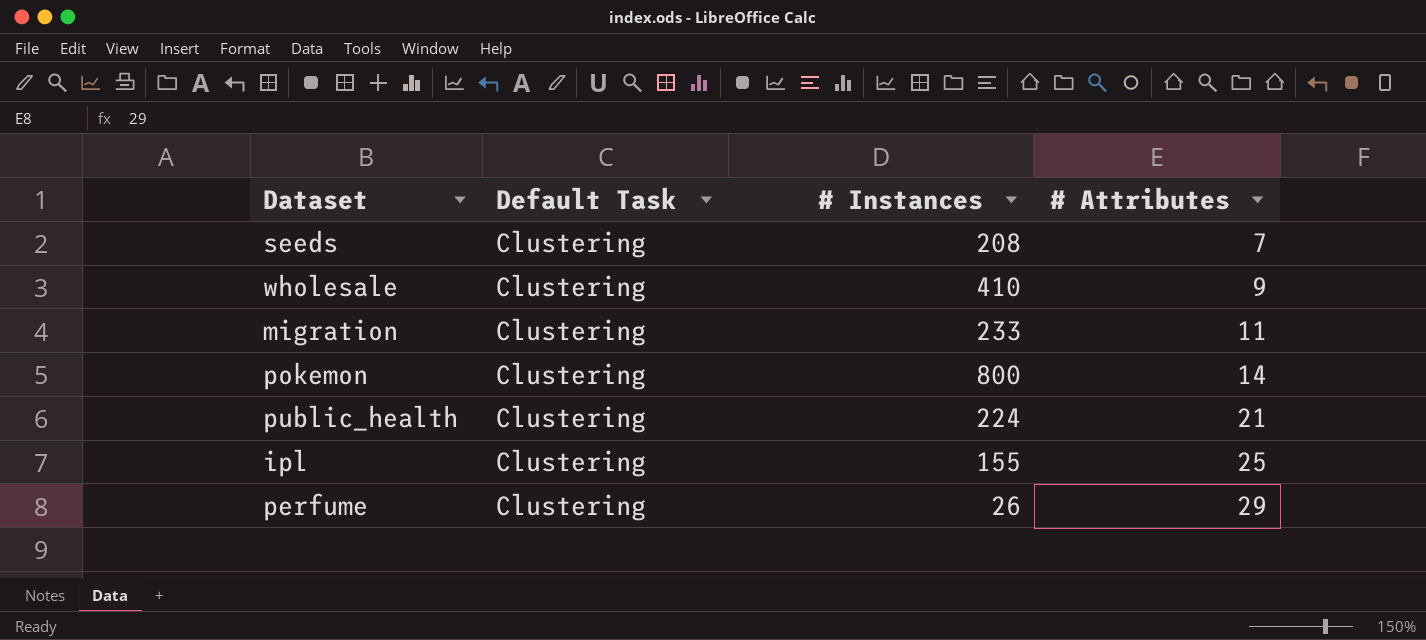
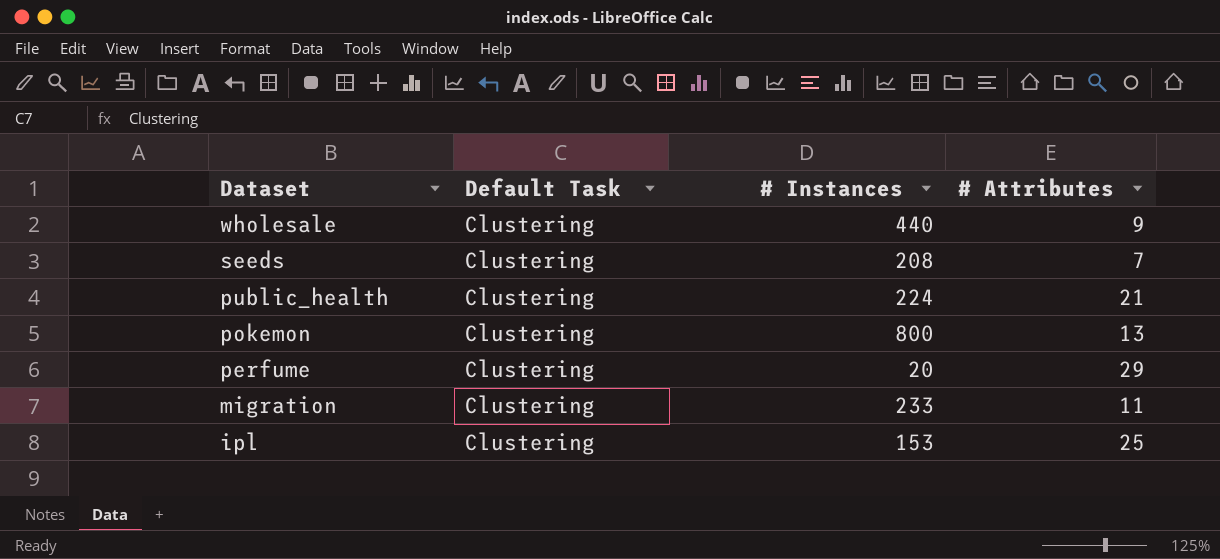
row order: # Attributes ascending -> Dataset descending
wholesale | # Instances: 410 -> 440
pokemon | # Attributes: 14 -> 13
perfume | # Instances: 26 -> 20
ipl | # Instances: 155 -> 153

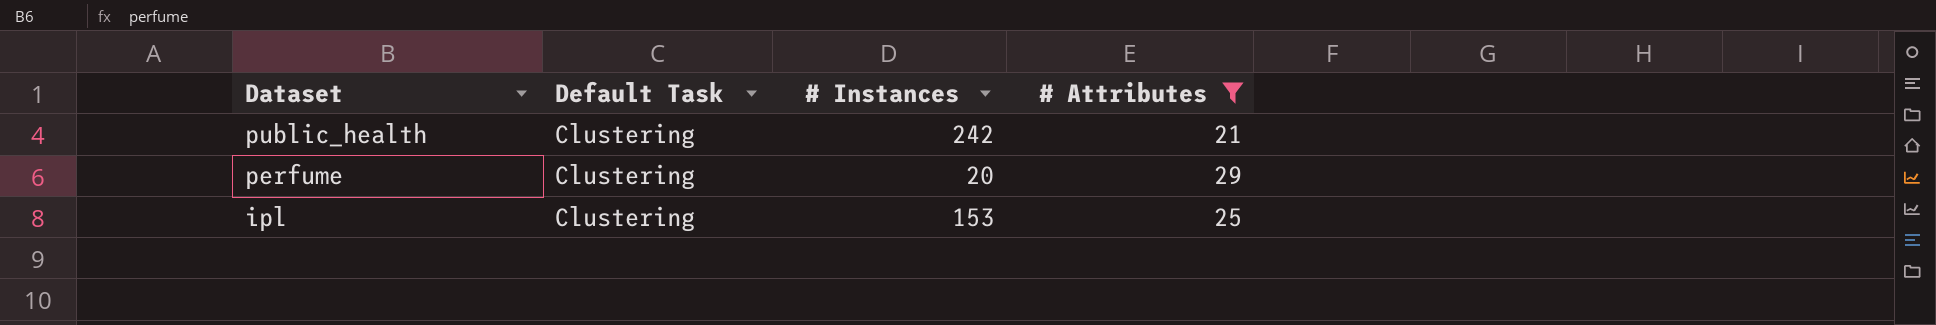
filter: none -> # Attributes >= 21
public_health | # Instances: 224 -> 242

